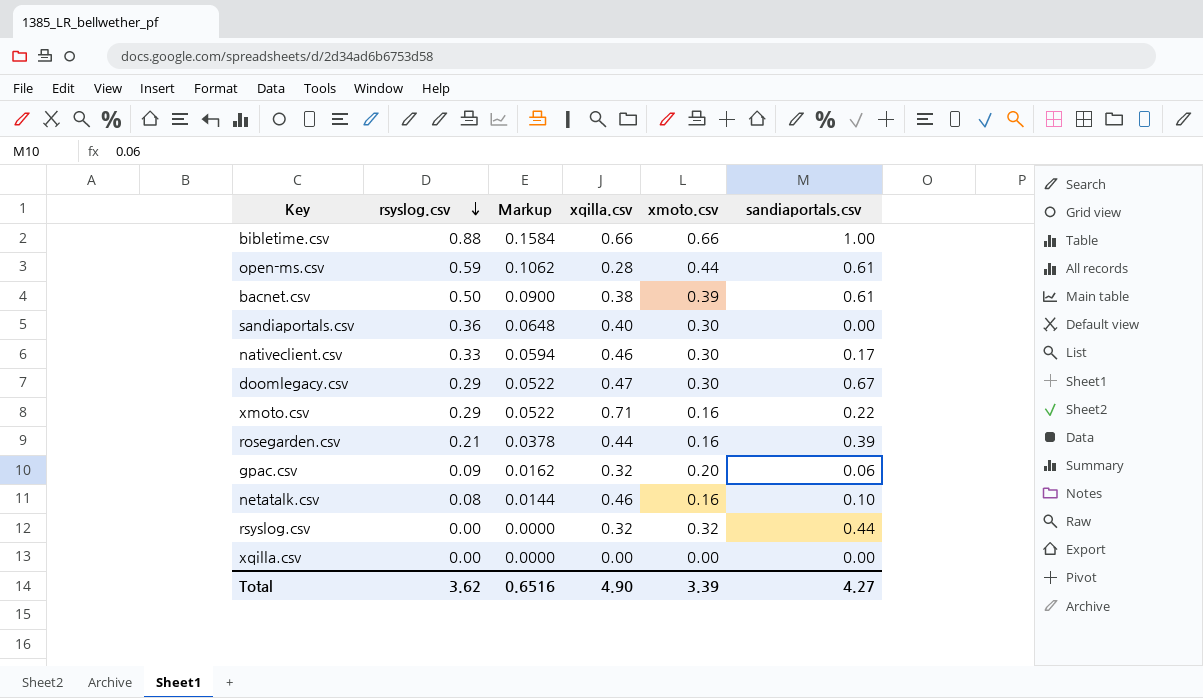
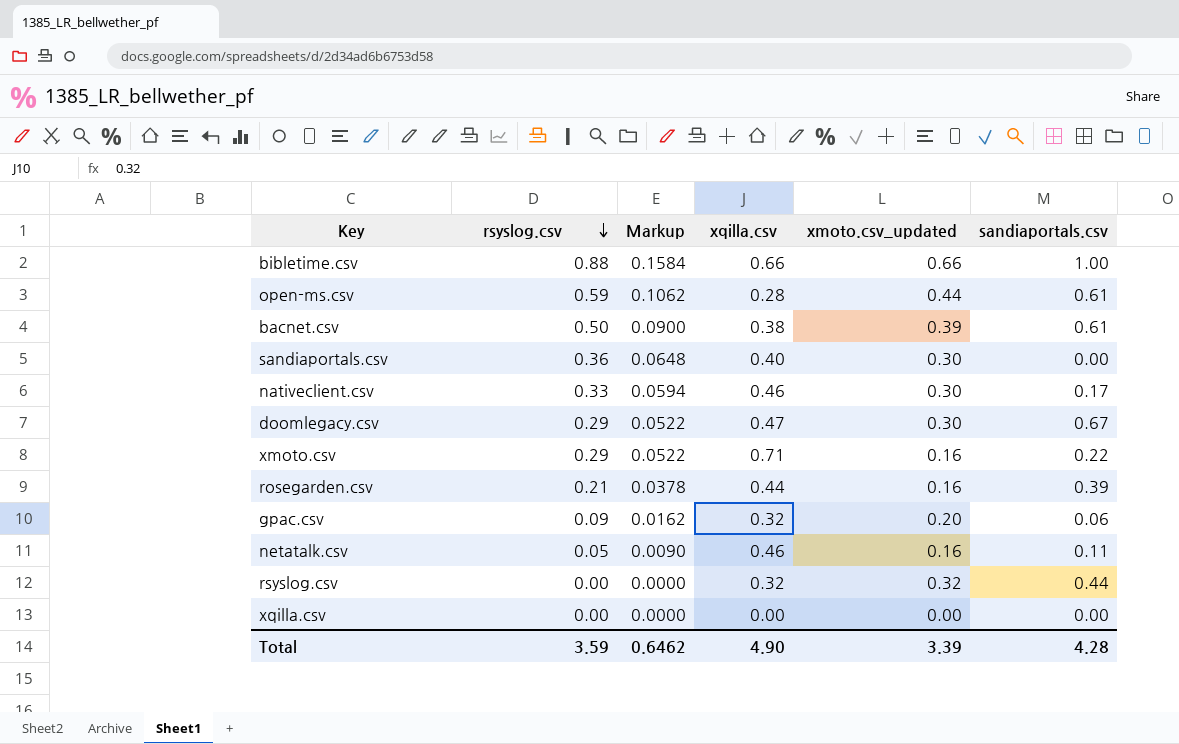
column name: xmoto.csv -> xmoto.csv_updated
netatalk.csv | rsyslog.csv: 0.08 -> 0.05
netatalk.csv | Markup: 0.0144 -> 0.0090
netatalk.csv | sandiaportals.csv: 0.10 -> 0.11
Total | rsyslog.csv: 3.62 -> 3.59
Total | Markup: 0.6516 -> 0.6462
Total | sandiaportals.csv: 4.27 -> 4.28

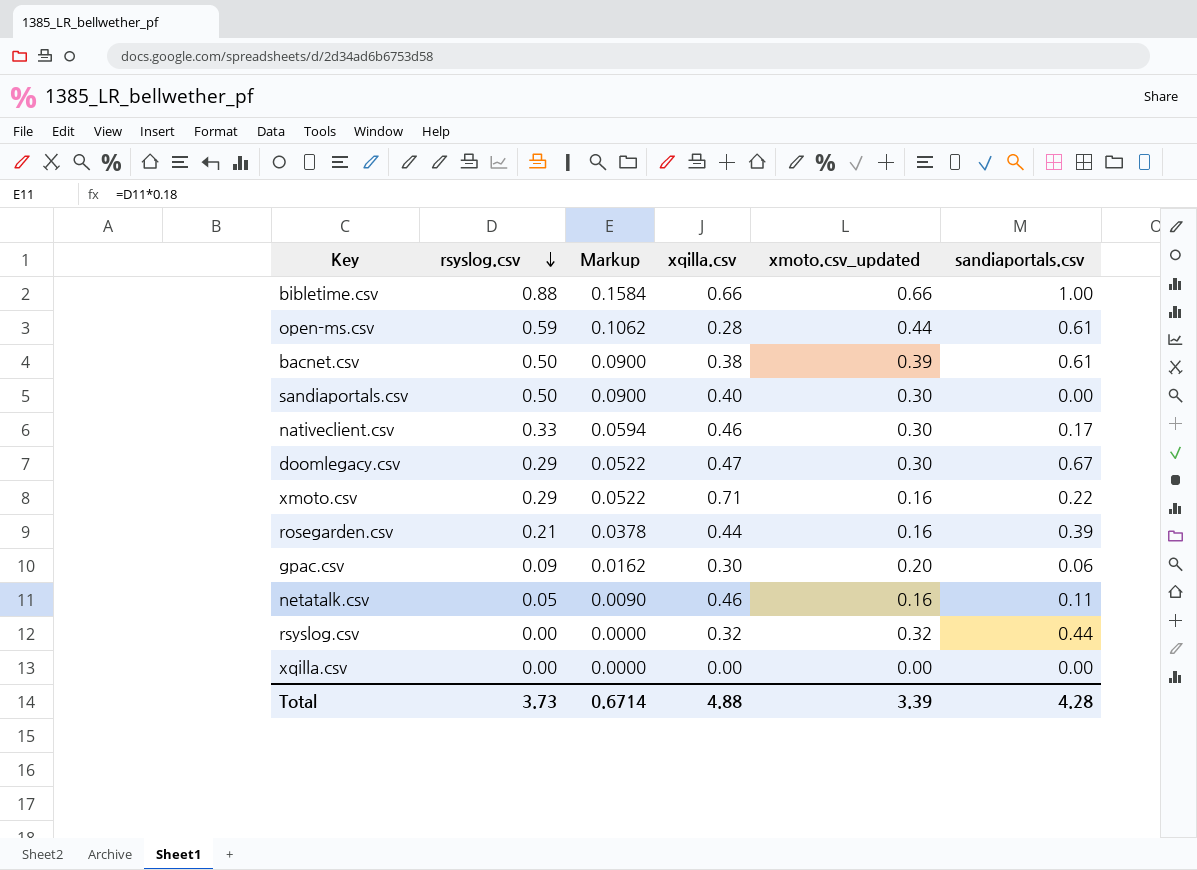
sandiaportals.csv | rsyslog.csv: 0.36 -> 0.50
sandiaportals.csv | Markup: 0.0648 -> 0.0900
gpac.csv | xqilla.csv: 0.32 -> 0.30
Total | rsyslog.csv: 3.59 -> 3.73
Total | Markup: 0.6462 -> 0.6714
Total | xqilla.csv: 4.90 -> 4.88

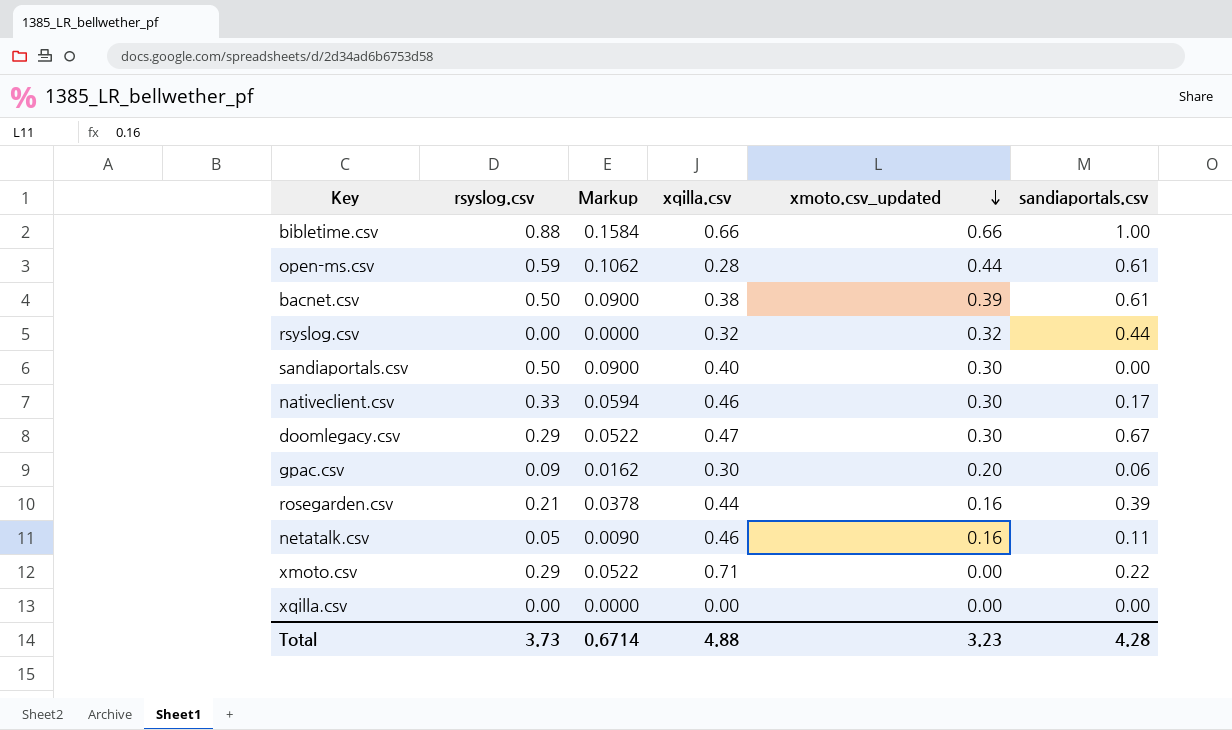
row order: rsyslog.csv descending -> xmoto.csv_updated descending
xmoto.csv | xmoto.csv_updated: 0.16 -> 0.00
Total | xmoto.csv_updated: 3.39 -> 3.23

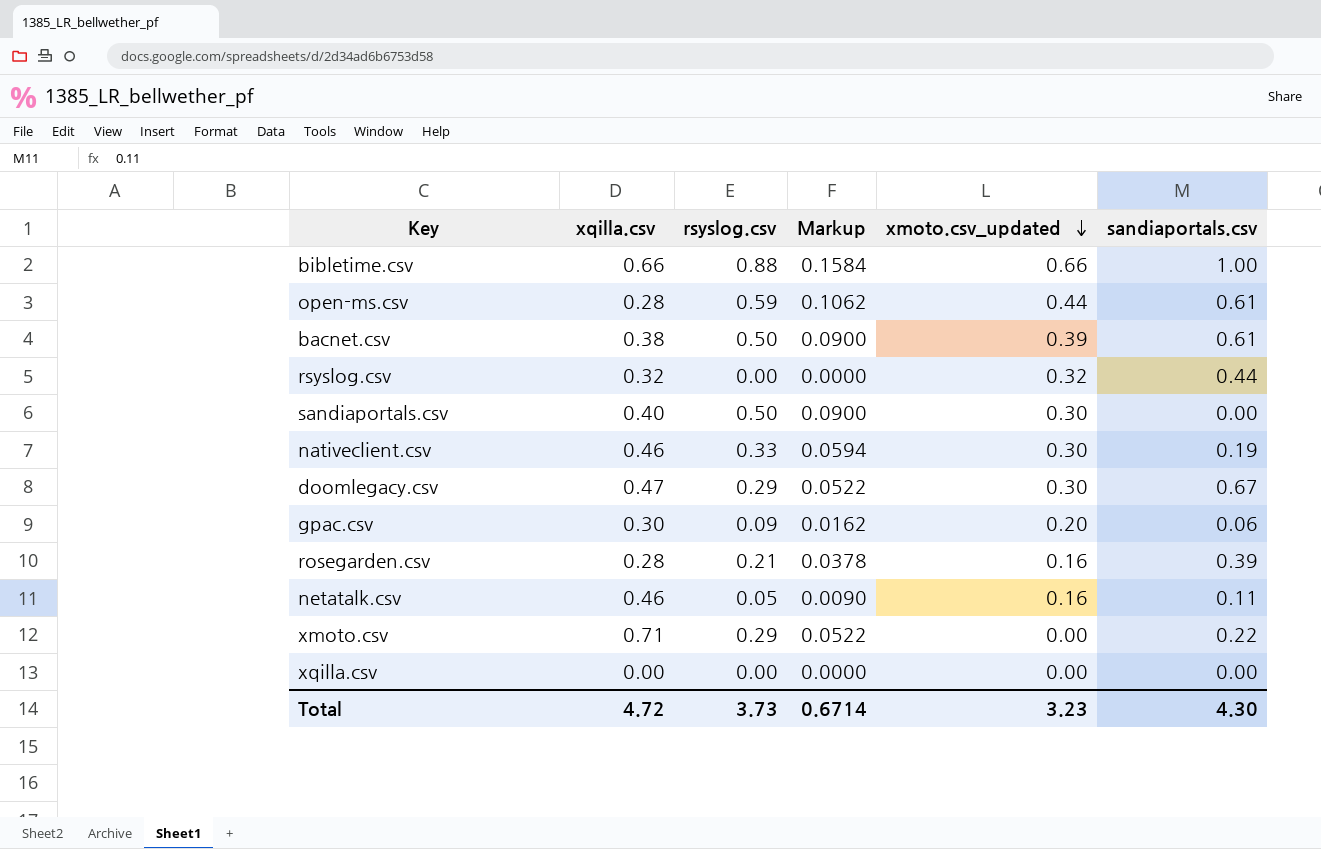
column xqilla.csv | position: 4 -> 2
nativeclient.csv | sandiaportals.csv: 0.17 -> 0.19
rosegarden.csv | xqilla.csv: 0.44 -> 0.28
Total | xqilla.csv: 4.88 -> 4.72
Total | sandiaportals.csv: 4.28 -> 4.30

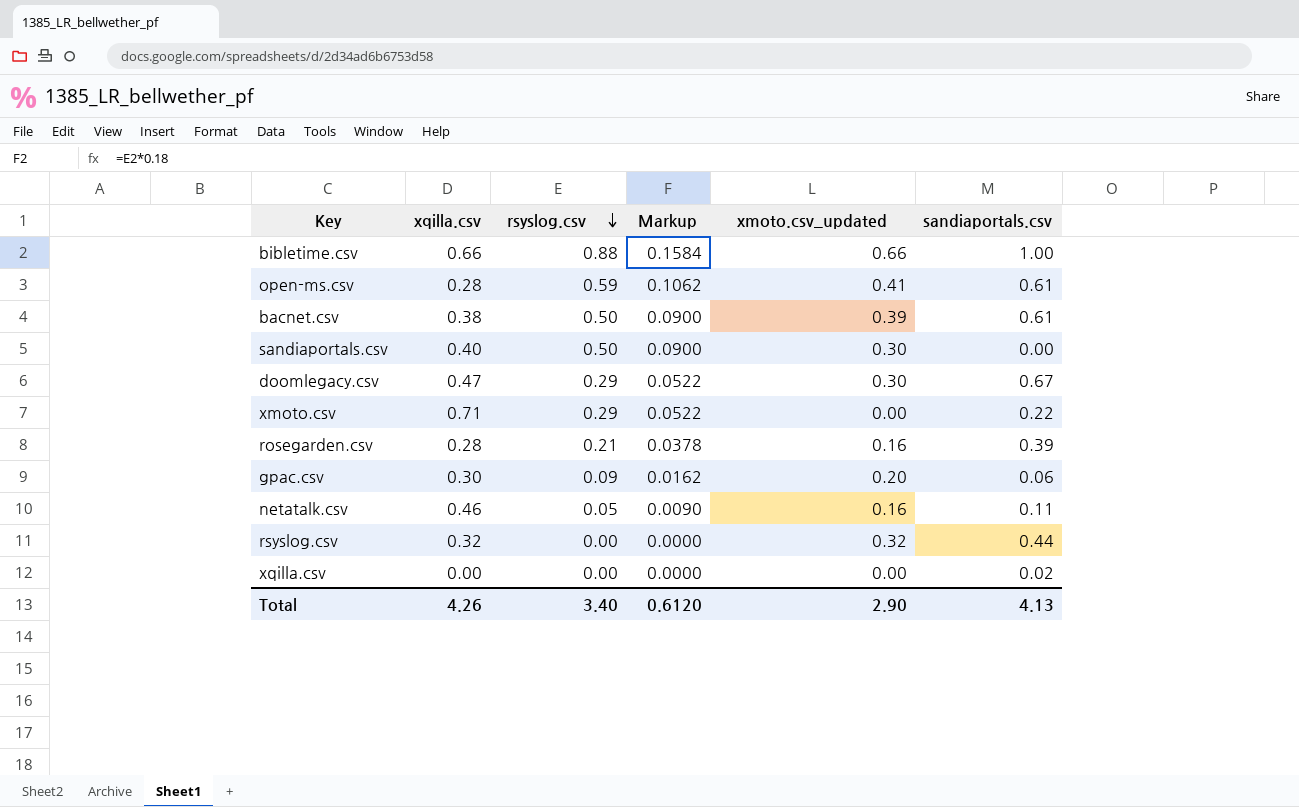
row order: xmoto.csv_updated descending -> rsyslog.csv descending
row nativeclient.csv: 0.46 | 0.33 | 0.0594 | 0.30 | 0.19 -> none
open-ms.csv | xmoto.csv_updated: 0.44 -> 0.41
xqilla.csv | sandiaportals.csv: 0.00 -> 0.02
Total | xqilla.csv: 4.72 -> 4.26
Total | rsyslog.csv: 3.73 -> 3.40
Total | Markup: 0.6714 -> 0.6120
Total | xmoto.csv_updated: 3.23 -> 2.90
Total | sandiaportals.csv: 4.30 -> 4.13

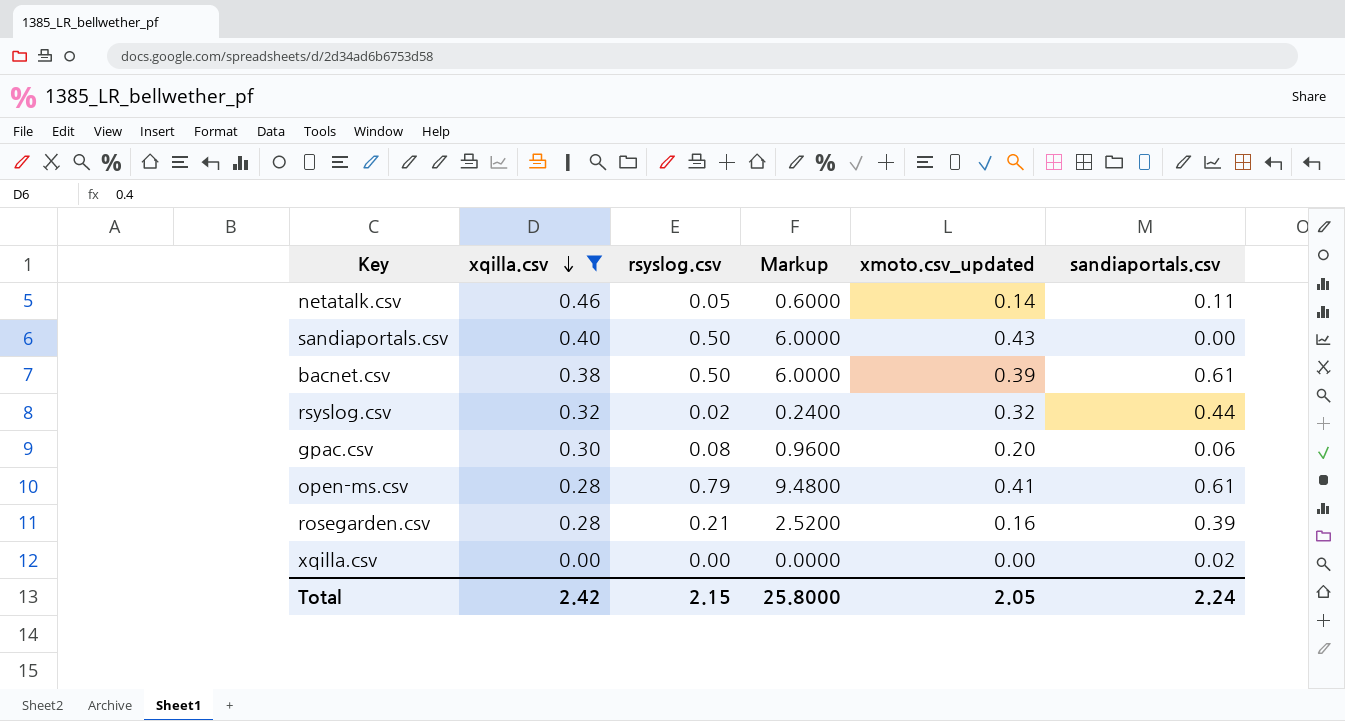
filter: none -> xqilla.csv <= 0.46
row order: rsyslog.csv descending -> xqilla.csv descending
column Markup | formula: [rsyslog.csv] * 0.18 -> [rsyslog.csv] * 12
netatalk.csv | xmoto.csv_updated: 0.16 -> 0.14
sandiaportals.csv | xmoto.csv_updated: 0.30 -> 0.43
rsyslog.csv | rsyslog.csv: 0.00 -> 0.02
gpac.csv | rsyslog.csv: 0.09 -> 0.08
open-ms.csv | rsyslog.csv: 0.59 -> 0.79
Total | xqilla.csv: 4.26 -> 2.42
Total | rsyslog.csv: 3.40 -> 2.15
Total | Markup: 0.6120 -> 25.8000
Total | xmoto.csv_updated: 2.90 -> 2.05
Total | sandiaportals.csv: 4.13 -> 2.24

